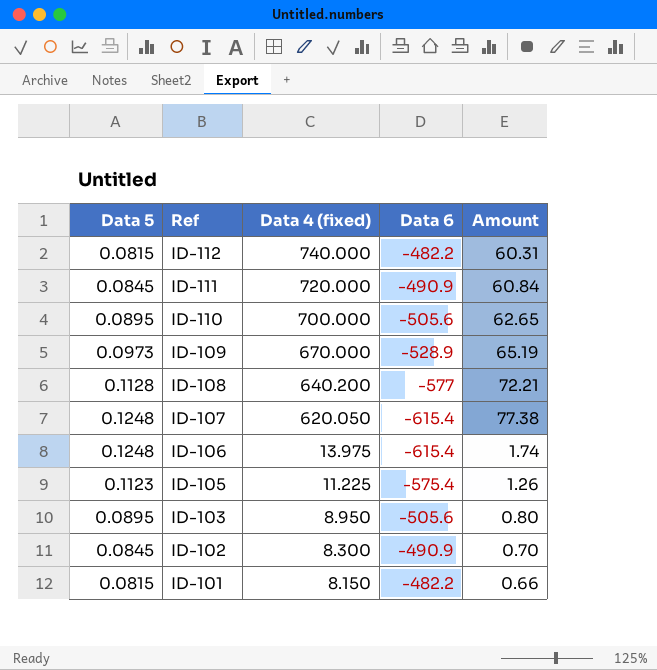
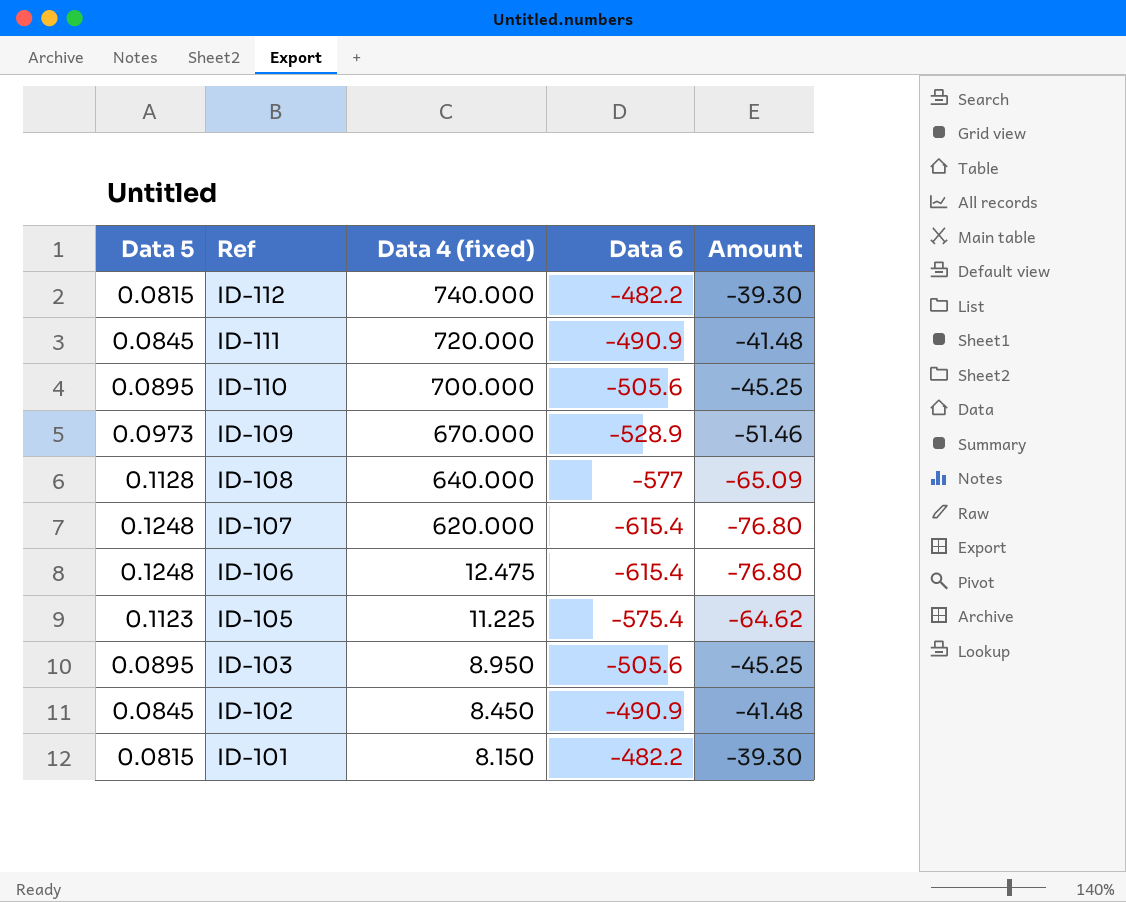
column Amount | formula: [Data 5] * [Data 4 (fixed)] -> [Data 5] * [Data 6]
ID-108 | Data 4 (fixed): 640.200 -> 640.000
ID-107 | Data 4 (fixed): 620.050 -> 620.000
ID-106 | Data 4 (fixed): 13.975 -> 12.475
ID-102 | Data 4 (fixed): 8.300 -> 8.450

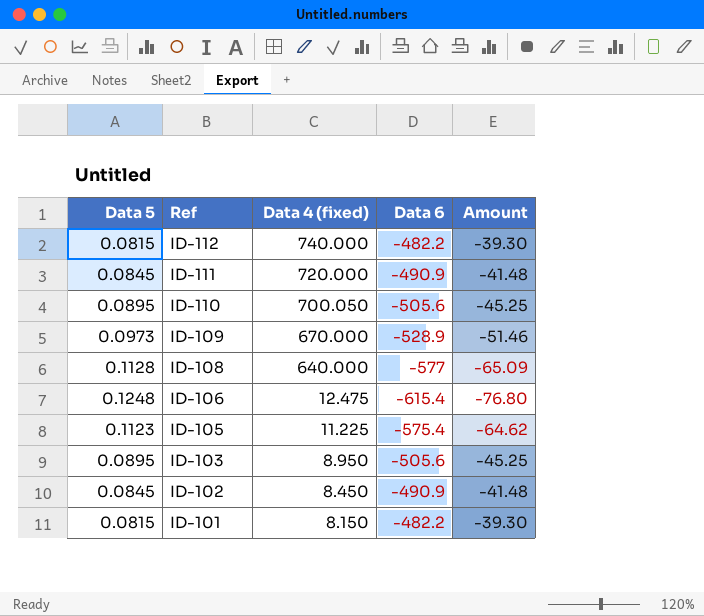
row ID-107: 0.1248 | 620.000 | -615.4 | -76.80 -> none
ID-110 | Data 4 (fixed): 700.000 -> 700.050

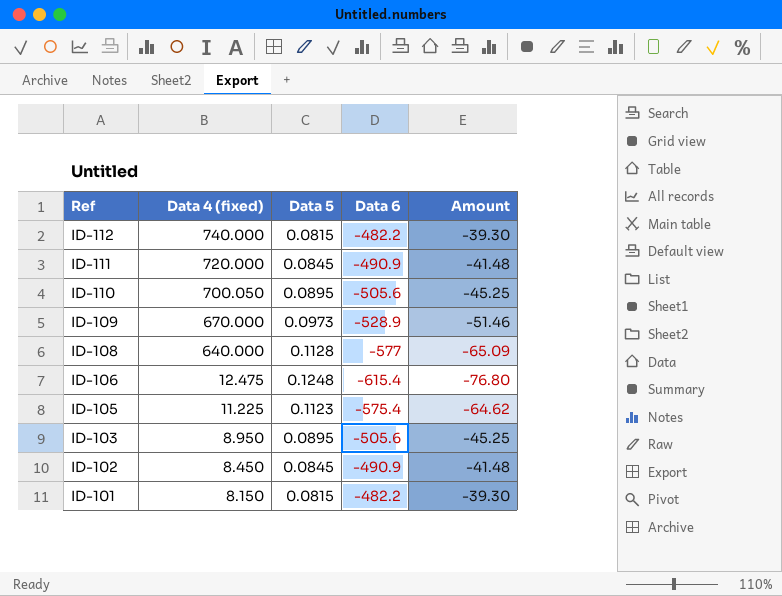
column Data 5 | position: 1 -> 3

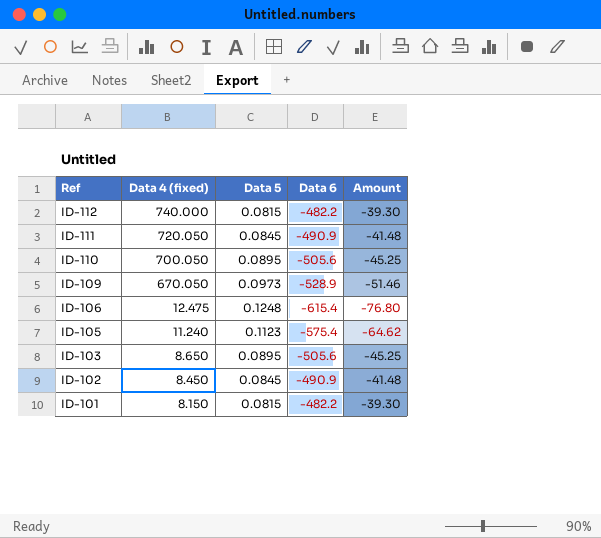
row ID-108: 640.000 | 0.1128 | -577 | -65.09 -> none
ID-111 | Data 4 (fixed): 720.000 -> 720.050
ID-109 | Data 4 (fixed): 670.000 -> 670.050
ID-105 | Data 4 (fixed): 11.225 -> 11.240
ID-103 | Data 4 (fixed): 8.950 -> 8.650

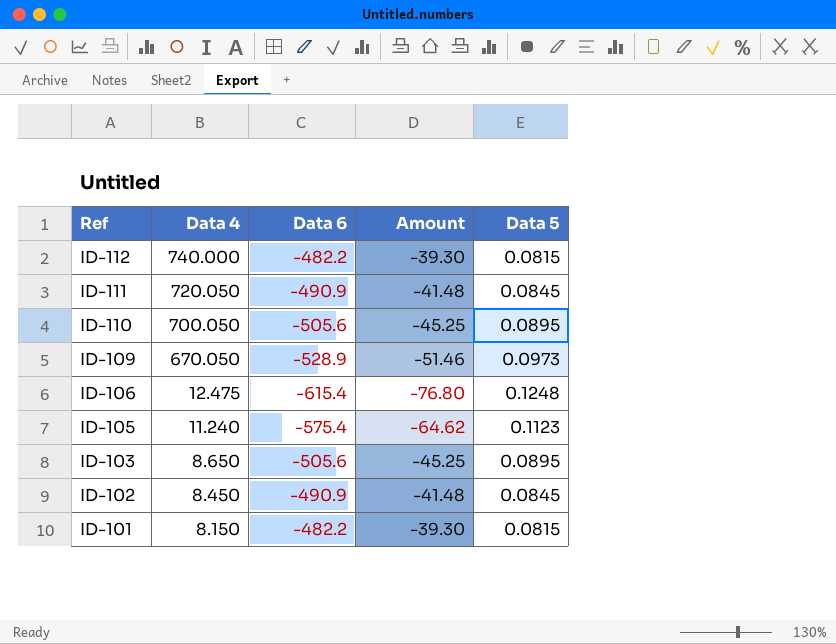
column name: Data 4 (fixed) -> Data 4
column Data 5 | position: 3 -> 5

